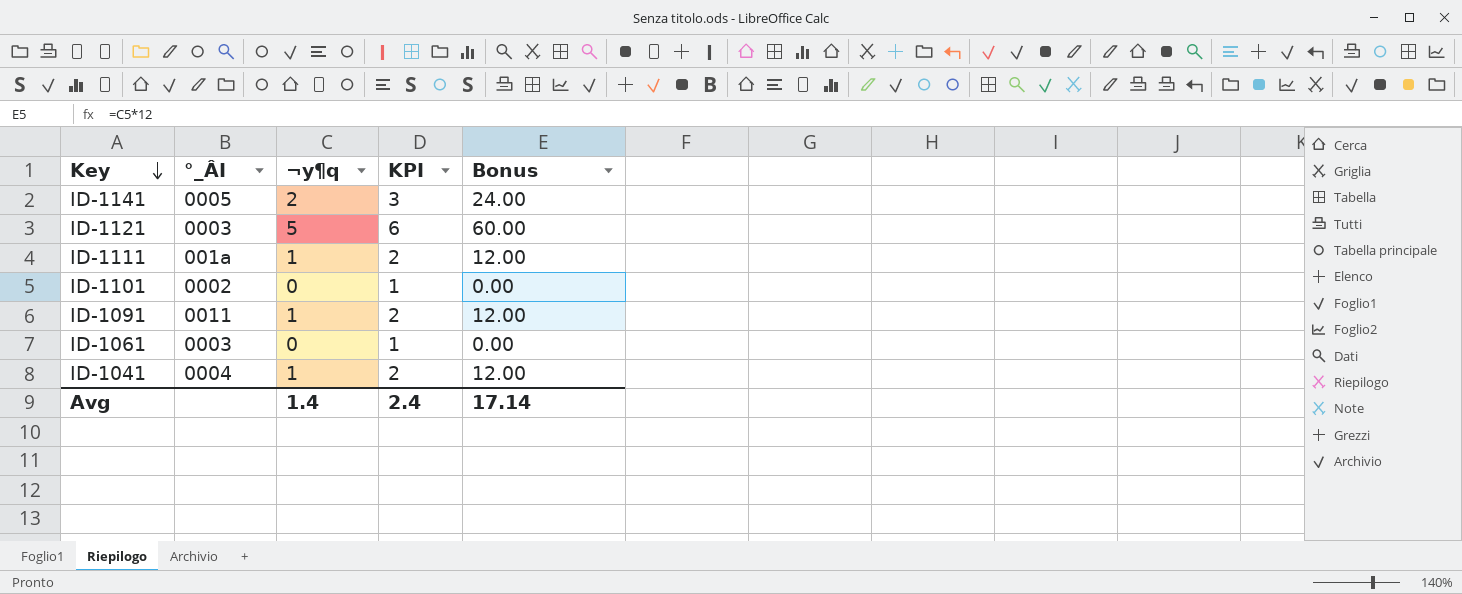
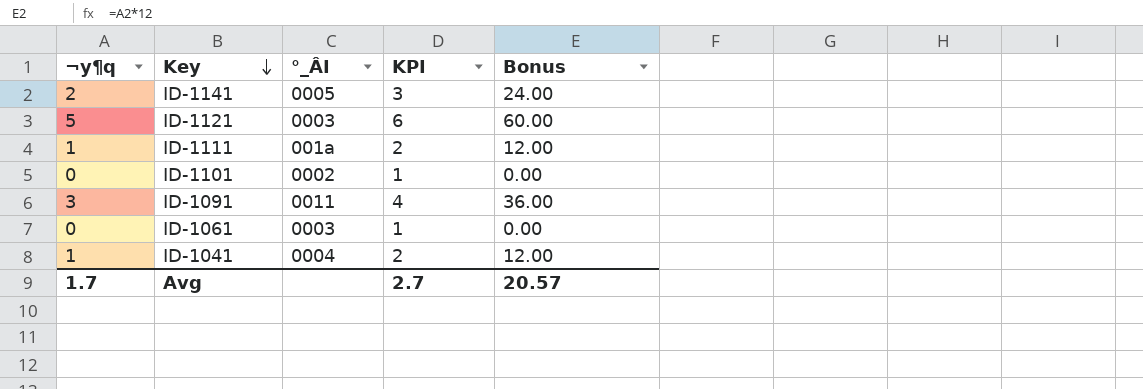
column ¬y¶q | position: 3 -> 1
ID-1091 | ¬y¶q: 1 -> 3
ID-1091 | KPI: 2 -> 4
ID-1091 | Bonus: 12.00 -> 36.00
Avg | ¬y¶q: 1.4 -> 1.7
Avg | KPI: 2.4 -> 2.7
Avg | Bonus: 17.14 -> 20.57

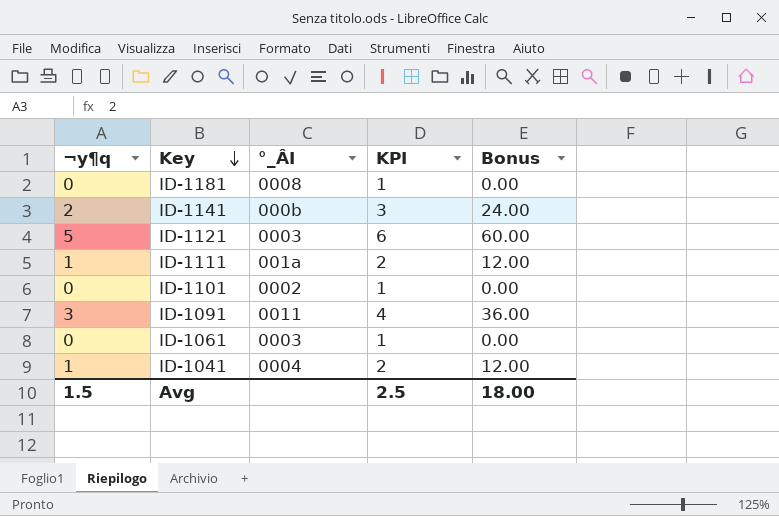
row ID-1181: none -> 0 | 0008 | 1 | 0.00
ID-1141 | °_ÂI: 0005 -> 000b
Avg | ¬y¶q: 1.7 -> 1.5
Avg | KPI: 2.7 -> 2.5
Avg | Bonus: 20.57 -> 18.00

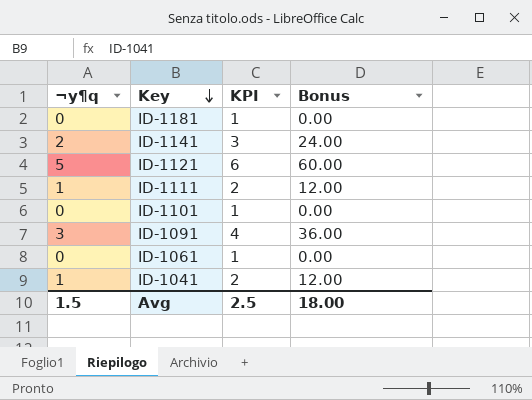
column °_ÂI | position: 3 -> none

